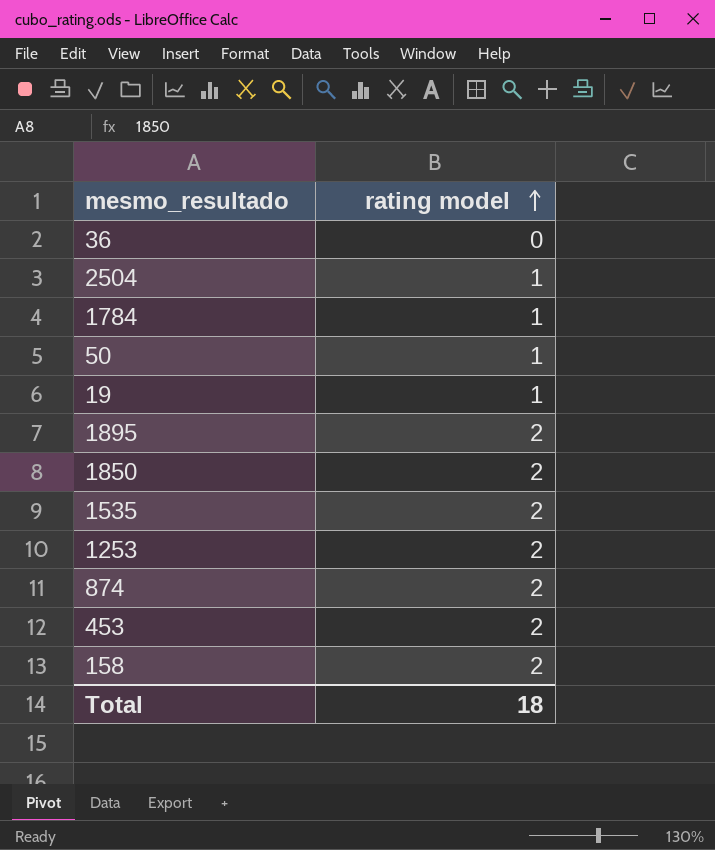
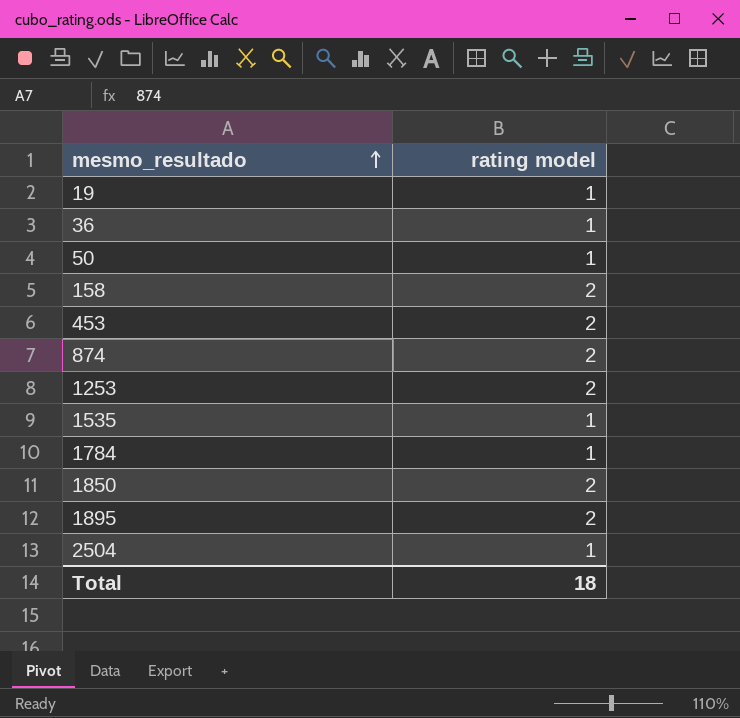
row order: rating model ascending -> mesmo_resultado ascending
36 | rating model: 0 -> 1
1535 | rating model: 2 -> 1

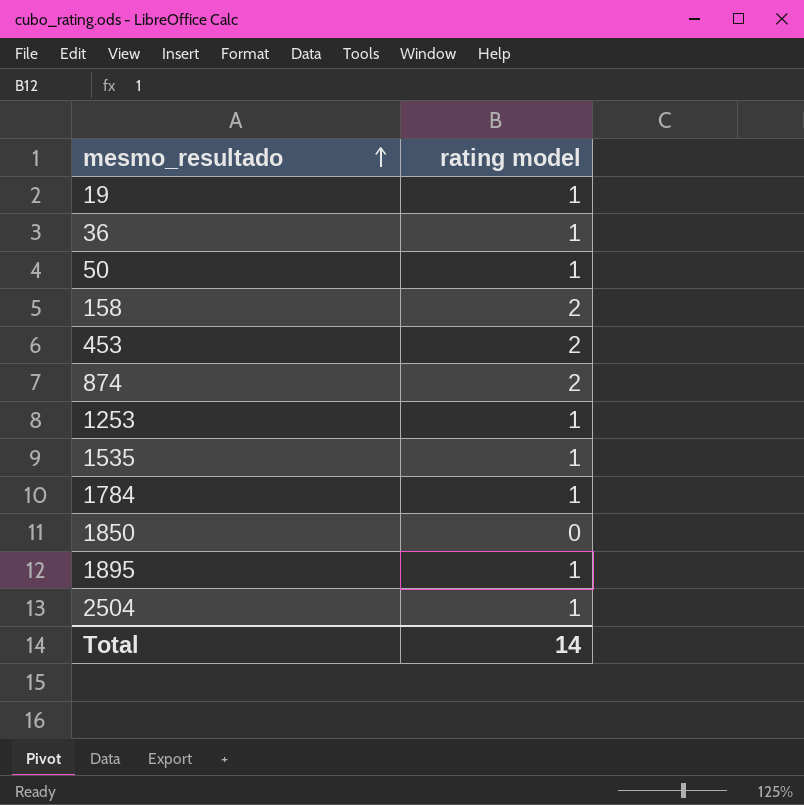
1253 | rating model: 2 -> 1
1850 | rating model: 2 -> 0
1895 | rating model: 2 -> 1
Total | rating model: 18 -> 14

